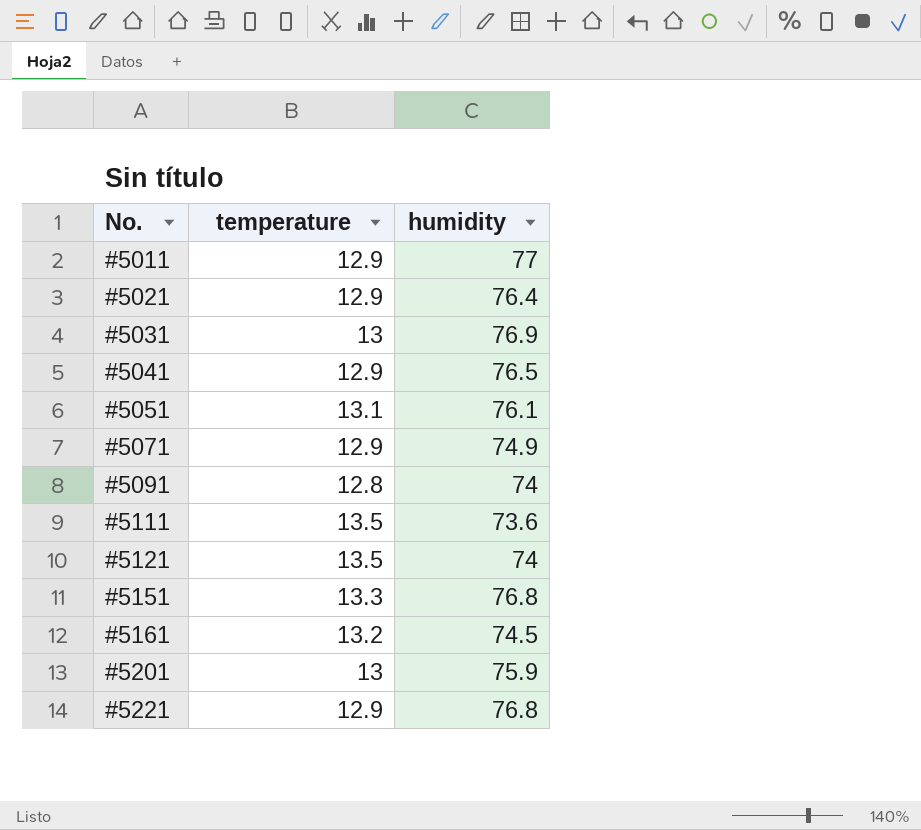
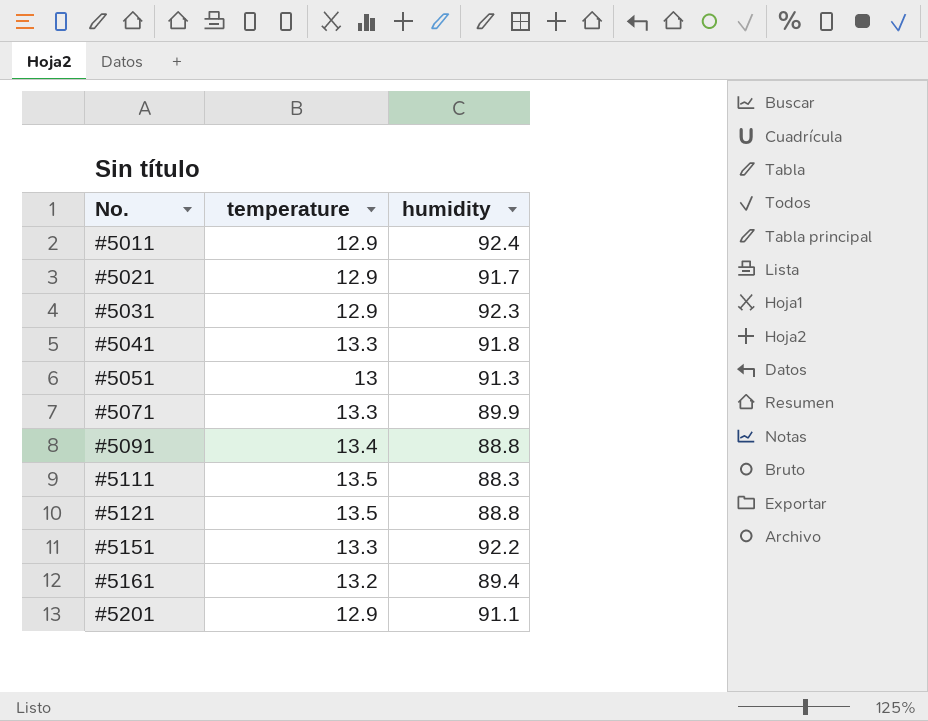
row #5221: 12.9 | 76.8 -> none
#5011 | humidity: 77 -> 92.4
#5021 | humidity: 76.4 -> 91.7
#5031 | temperature: 13 -> 12.9
#5031 | humidity: 76.9 -> 92.3
#5041 | temperature: 12.9 -> 13.3
#5041 | humidity: 76.5 -> 91.8
#5051 | temperature: 13.1 -> 13
#5051 | humidity: 76.1 -> 91.3
#5071 | temperature: 12.9 -> 13.3
#5071 | humidity: 74.9 -> 89.9
#5091 | temperature: 12.8 -> 13.4
#5091 | humidity: 74 -> 88.8
#5111 | humidity: 73.6 -> 88.3
#5121 | humidity: 74 -> 88.8
#5151 | humidity: 76.8 -> 92.2
#5161 | humidity: 74.5 -> 89.4
#5201 | temperature: 13 -> 12.9
#5201 | humidity: 75.9 -> 91.1

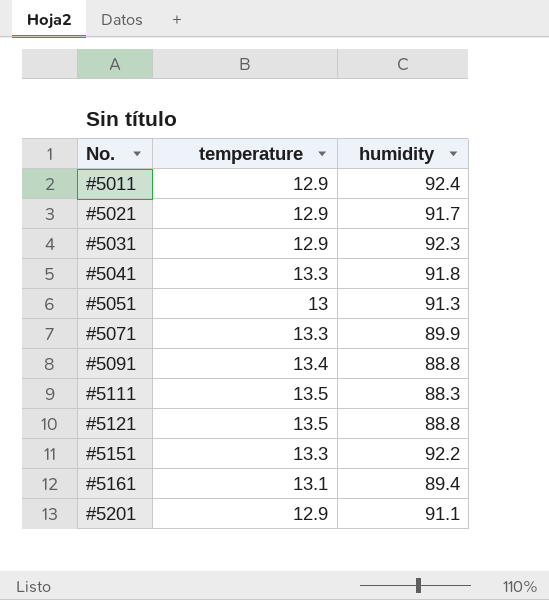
#5161 | temperature: 13.2 -> 13.1

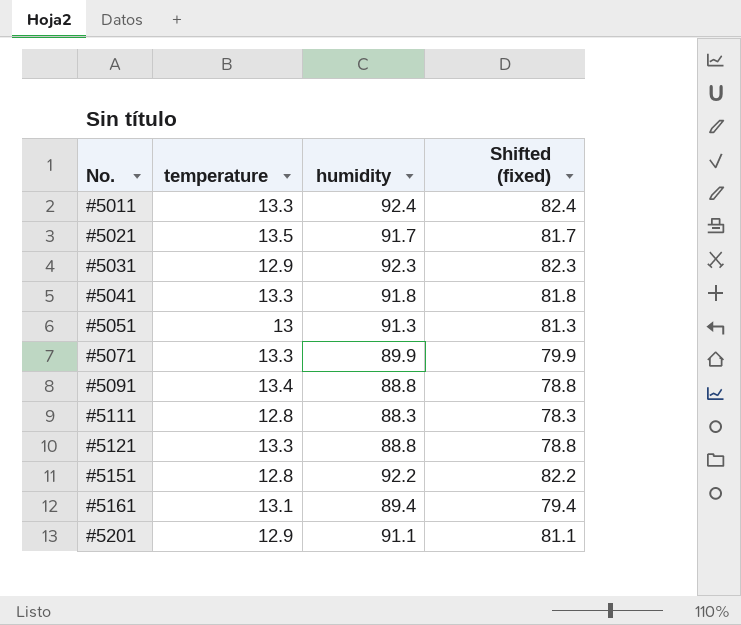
column Shifted (fixed) | formula: none -> [humidity] - 10
#5011 | temperature: 12.9 -> 13.3
#5021 | temperature: 12.9 -> 13.5
#5111 | temperature: 13.5 -> 12.8
#5121 | temperature: 13.5 -> 13.3
#5151 | temperature: 13.3 -> 12.8

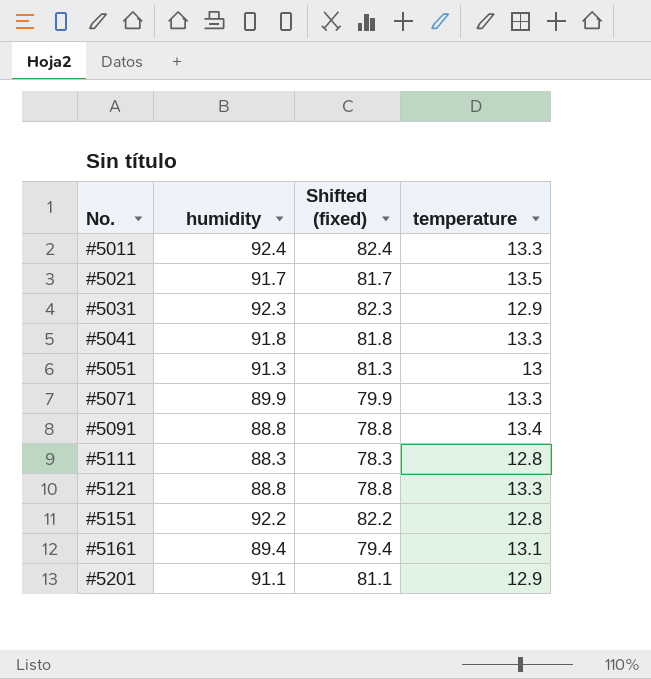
column temperature | position: 2 -> 4

